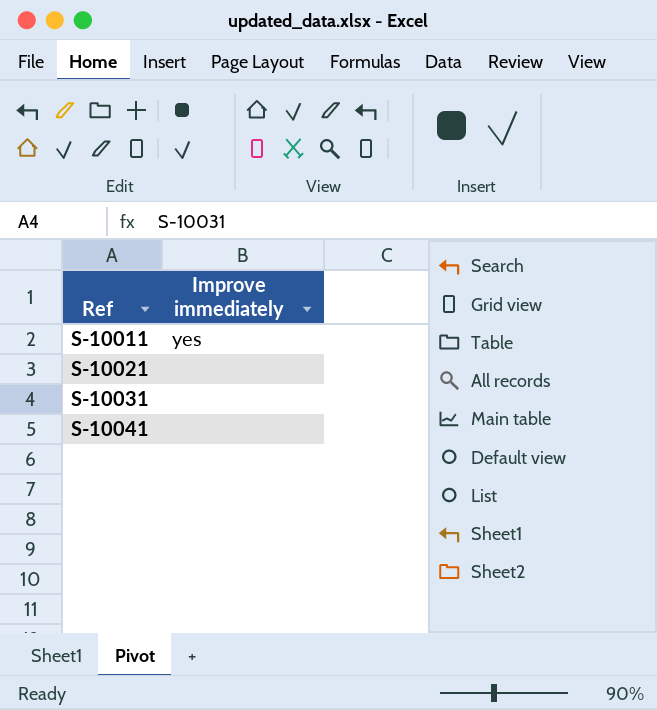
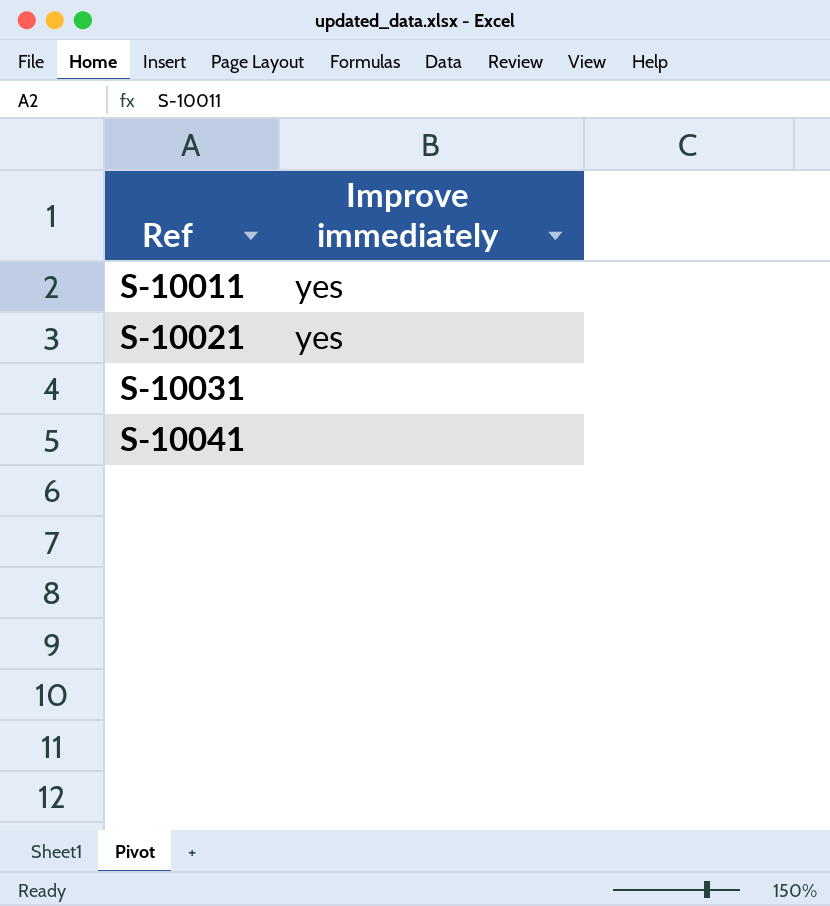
S-10021 | Improve immediately: none -> yes

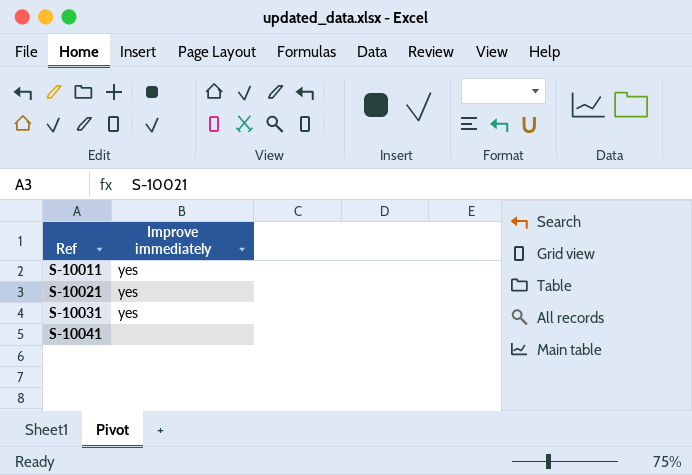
S-10031 | Improve immediately: none -> yes

